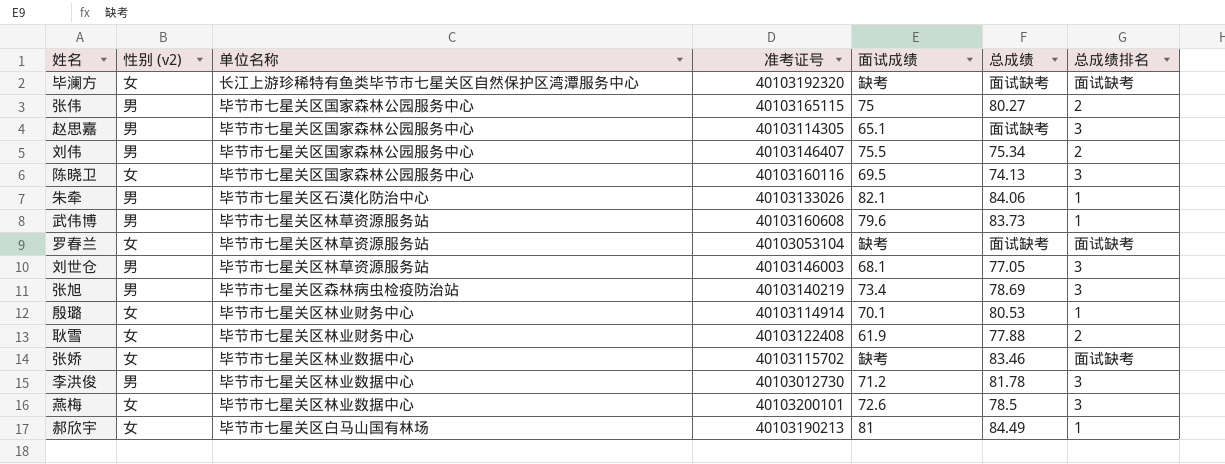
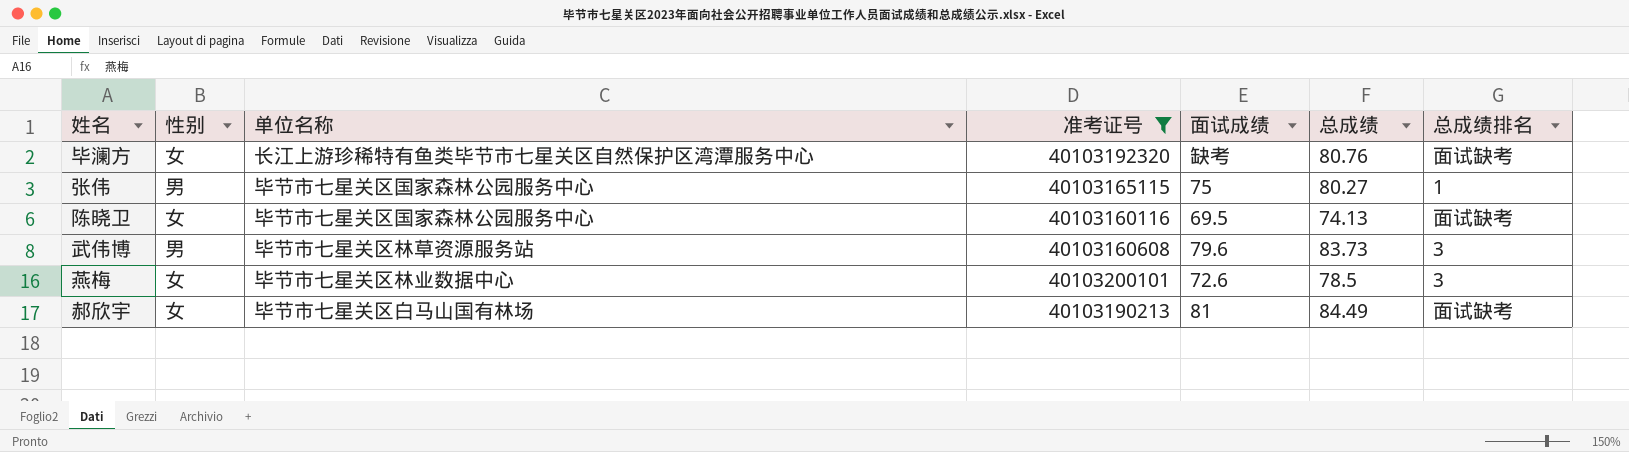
filter: none -> 准考证号 >= 40103160116
column name: 性别 (v2) -> 性别
毕澜方 | 总成绩: 面试缺考 -> 80.76
张伟 | 总成绩排名: 2 -> 1
陈晓卫 | 总成绩排名: 3 -> 面试缺考
武伟博 | 总成绩排名: 1 -> 3
郝欣宇 | 总成绩排名: 1 -> 面试缺考

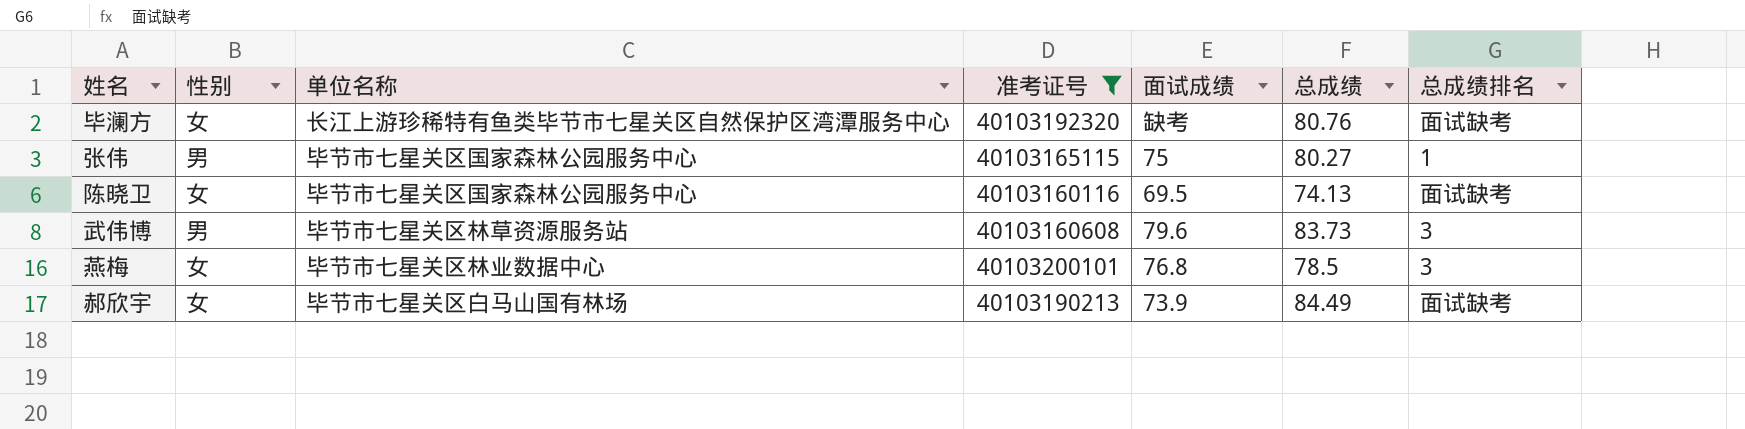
燕梅 | 面试成绩: 72.6 -> 76.8
郝欣宇 | 面试成绩: 81 -> 73.9

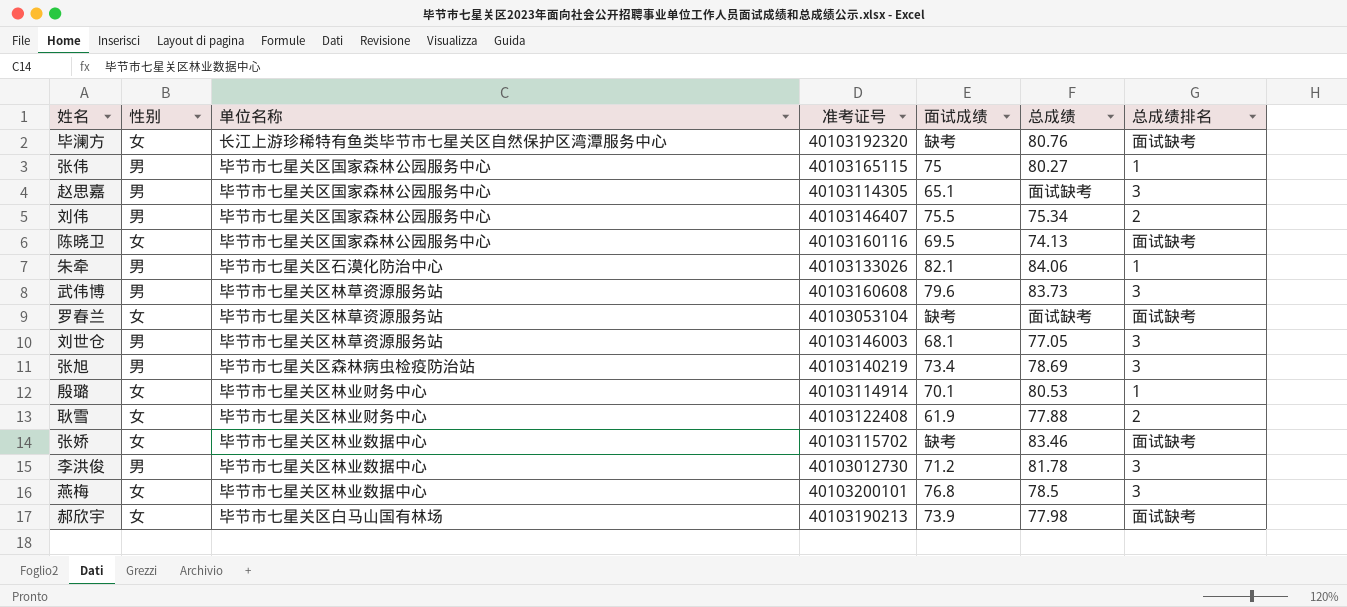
filter: 准考证号 >= 40103160116 -> none
郝欣宇 | 总成绩: 84.49 -> 77.98

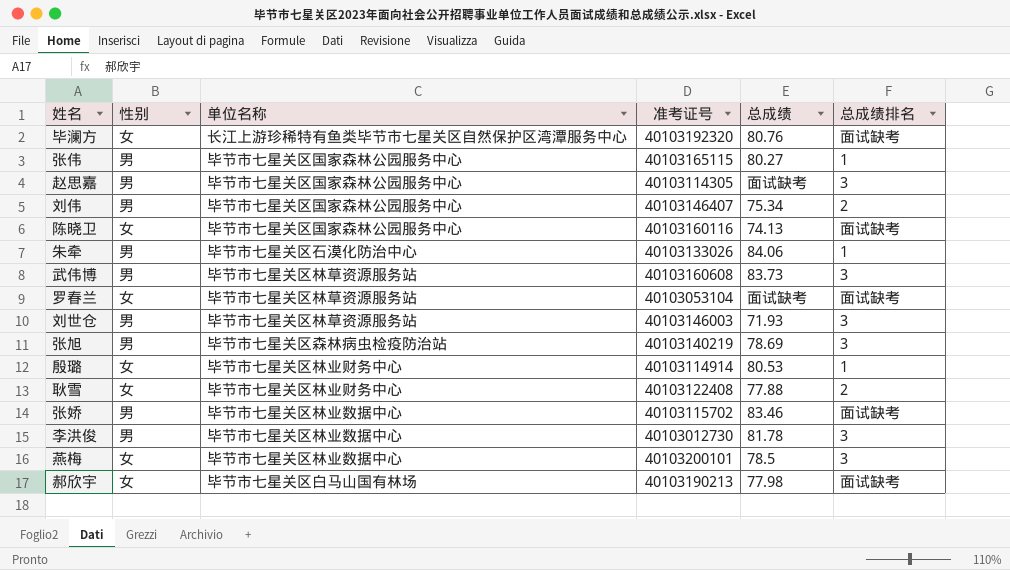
column 面试成绩 | position: 5 -> none
刘世仓 | 总成绩: 77.05 -> 71.93
张娇 | 性别: 女 -> 男

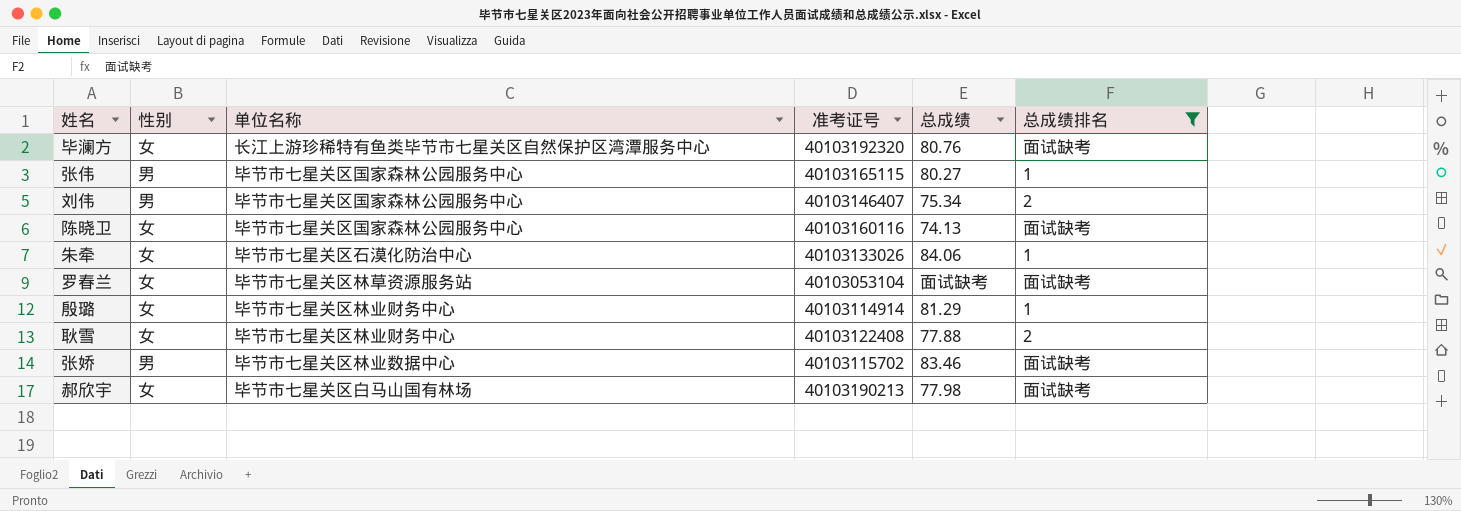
filter: none -> 总成绩排名 != 3
朱牵 | 性别: 男 -> 女
殷璐 | 总成绩: 80.53 -> 81.29

